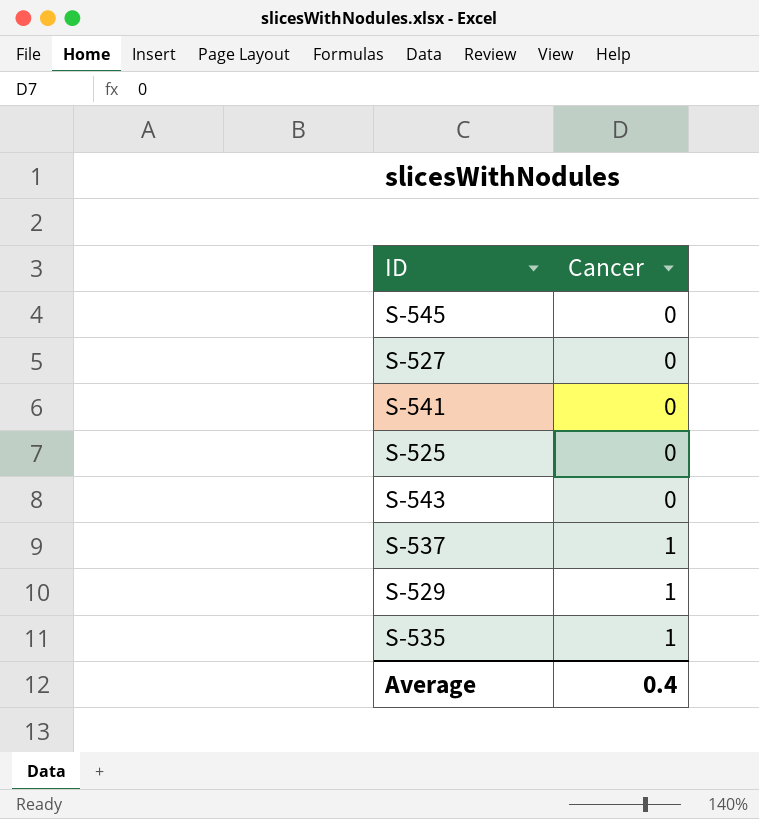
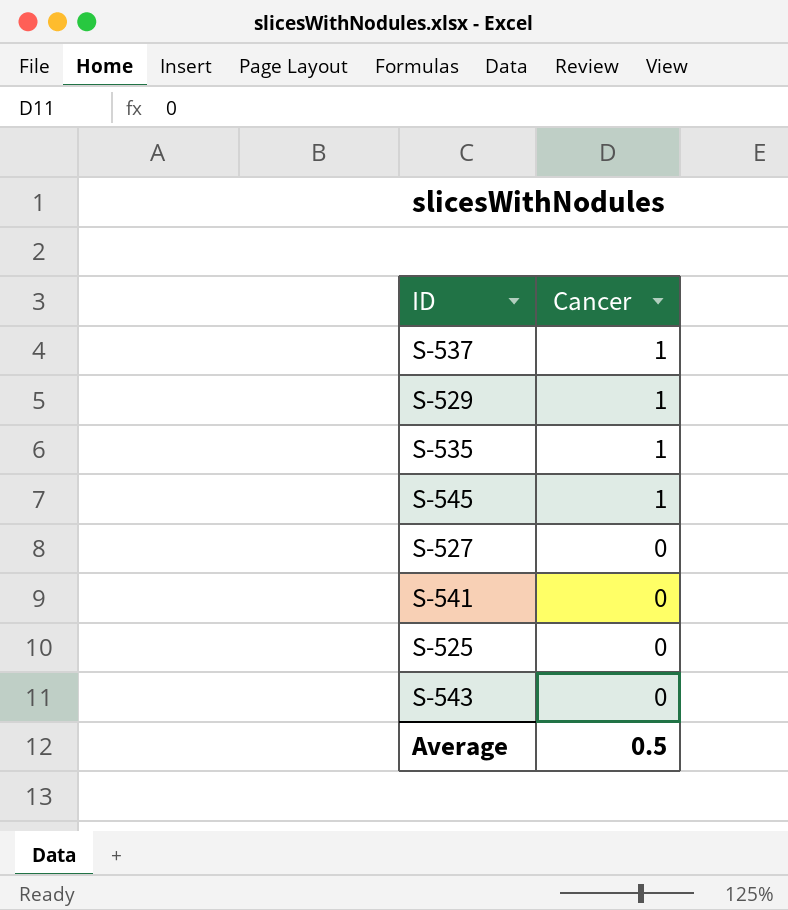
row order: Cancer ascending -> Cancer descending
S-545 | Cancer: 0 -> 1
Average | Cancer: 0.4 -> 0.5

